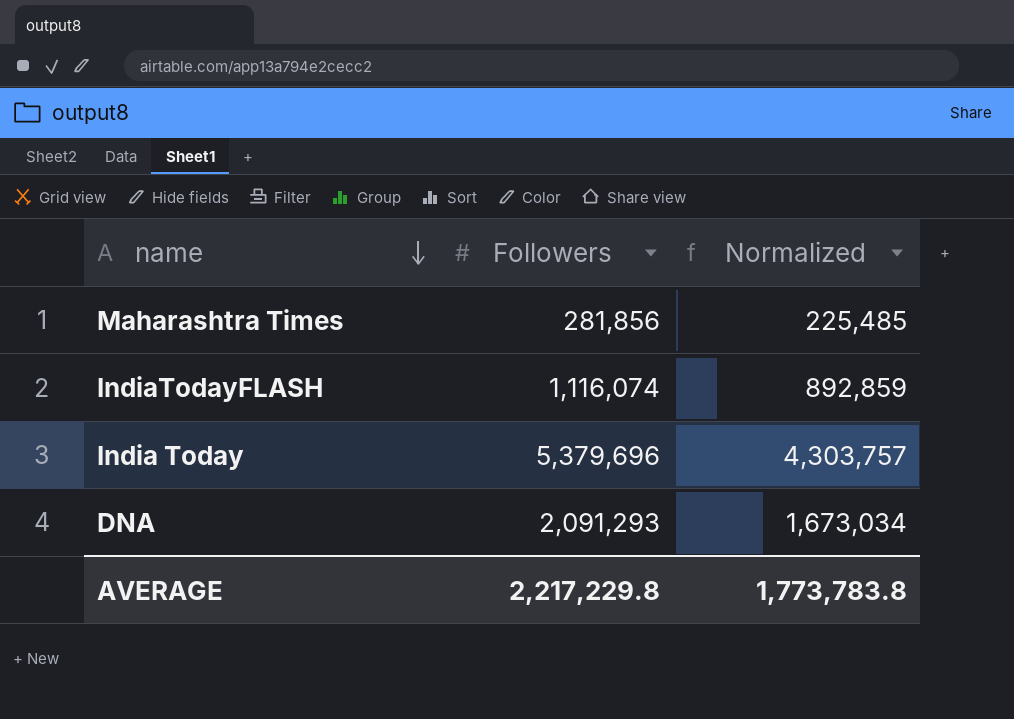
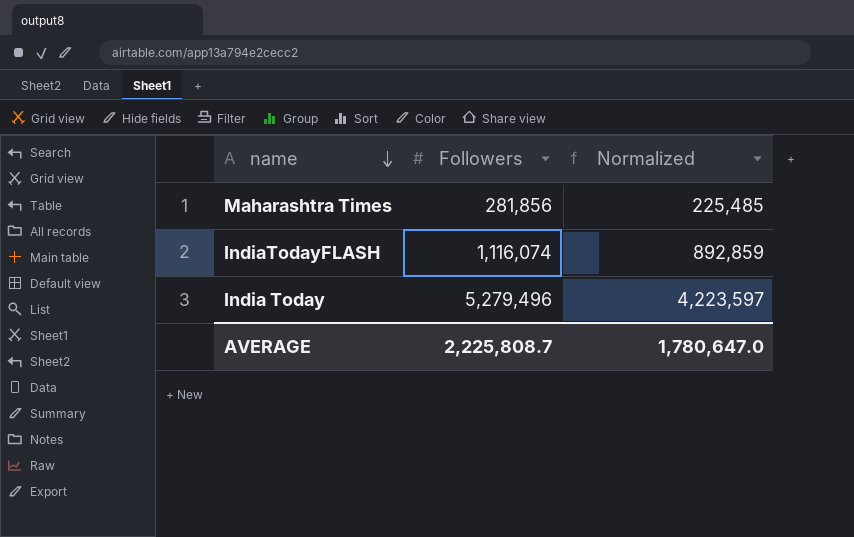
row DNA: 2,091,293 | 1,673,034 -> none
India Today | Followers: 5,379,696 -> 5,279,496
India Today | Normalized: 4,303,757 -> 4,223,597
AVERAGE | Followers: 2,217,229.8 -> 2,225,808.7
AVERAGE | Normalized: 1,773,783.8 -> 1,780,647.0

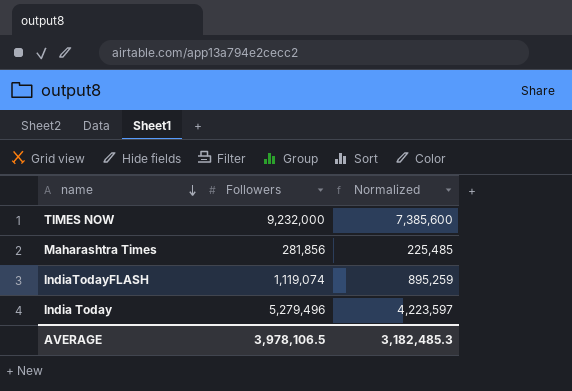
row TIMES NOW: none -> 9,232,000 | 7,385,600
IndiaTodayFLASH | Followers: 1,116,074 -> 1,119,074
IndiaTodayFLASH | Normalized: 892,859 -> 895,259
AVERAGE | Followers: 2,225,808.7 -> 3,978,106.5
AVERAGE | Normalized: 1,780,647.0 -> 3,182,485.3

